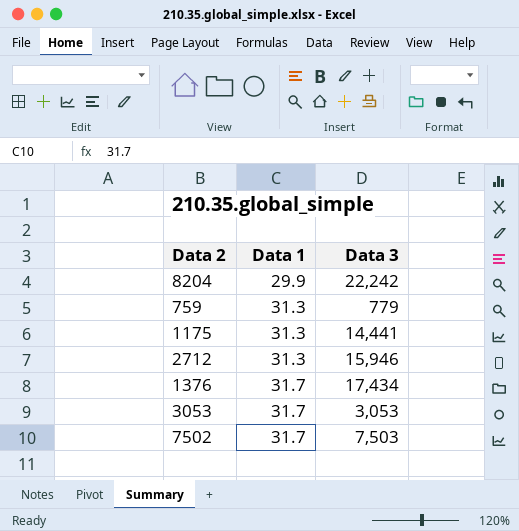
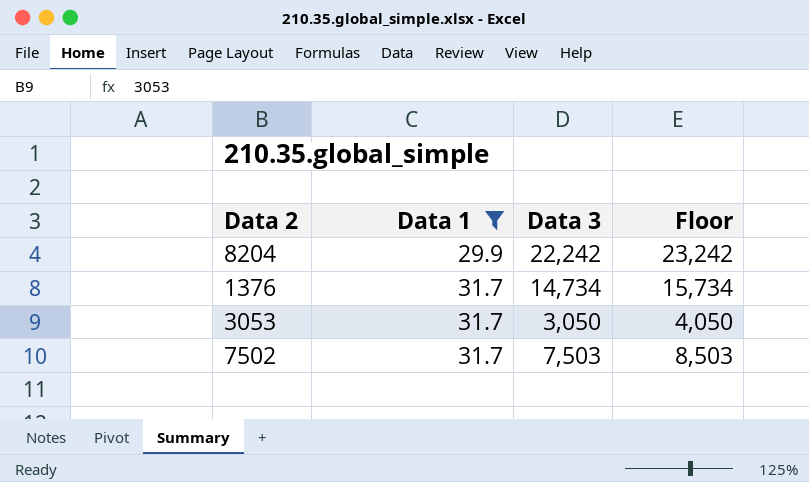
filter: none -> Data 1 != 31.3
column Floor | formula: none -> [Data 3] + 1000
1376 | Data 3: 17,434 -> 14,734
3053 | Data 3: 3,053 -> 3,050

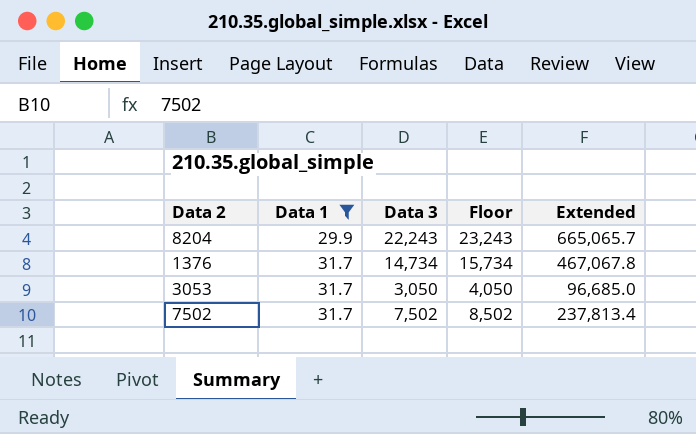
column Extended | formula: none -> [Data 1] * [Data 3]
8204 | Data 3: 22,242 -> 22,243
8204 | Floor: 23,242 -> 23,243
7502 | Data 3: 7,503 -> 7,502
7502 | Floor: 8,503 -> 8,502

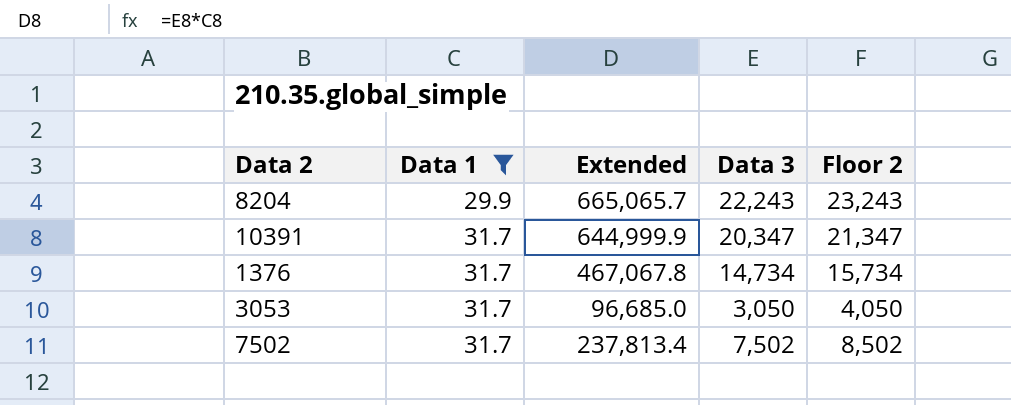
column Extended | position: 5 -> 3
column name: Floor -> Floor 2
row 10391: none -> 31.7 | 644,999.9 | 20,347 | 21,347

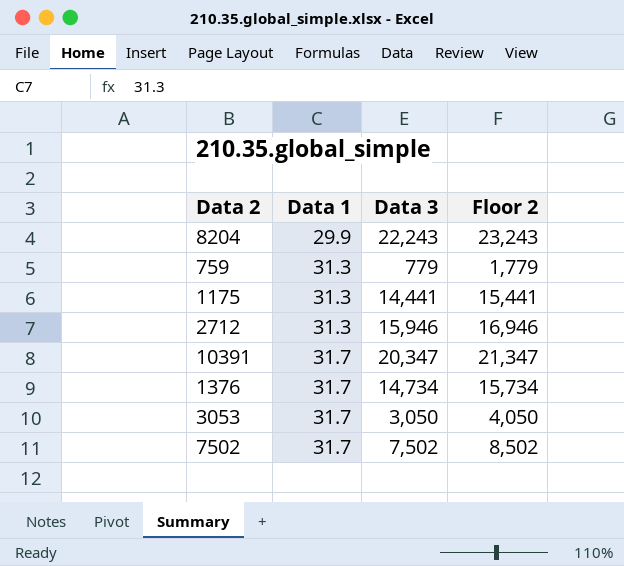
filter: Data 1 != 31.3 -> none
column Extended | formula: [Data 1] * [Data 3] -> none

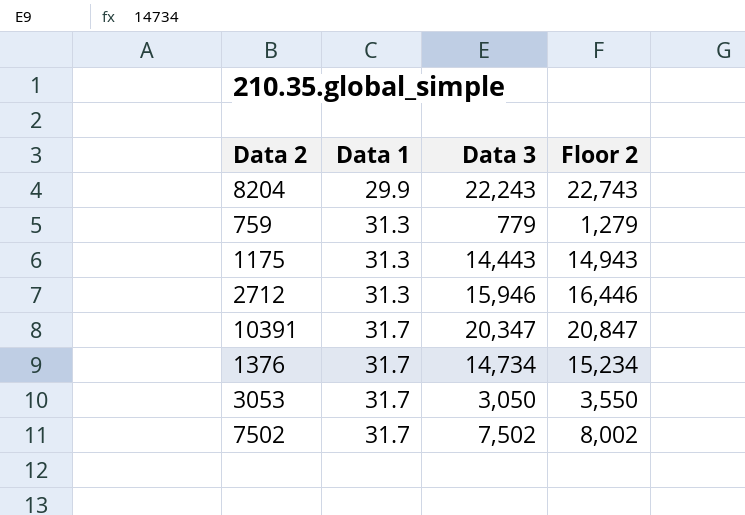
column Floor 2 | formula: [Data 3] + 1000 -> [Data 3] + 500
1175 | Data 3: 14,441 -> 14,443

